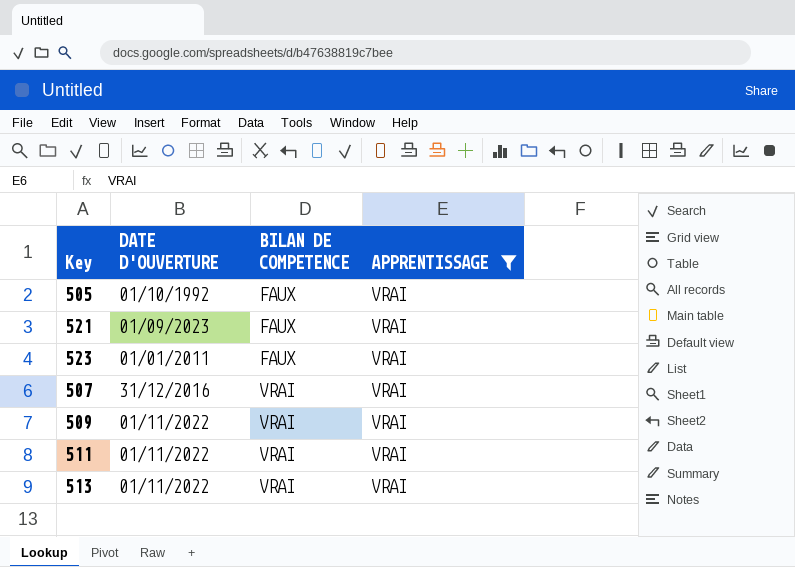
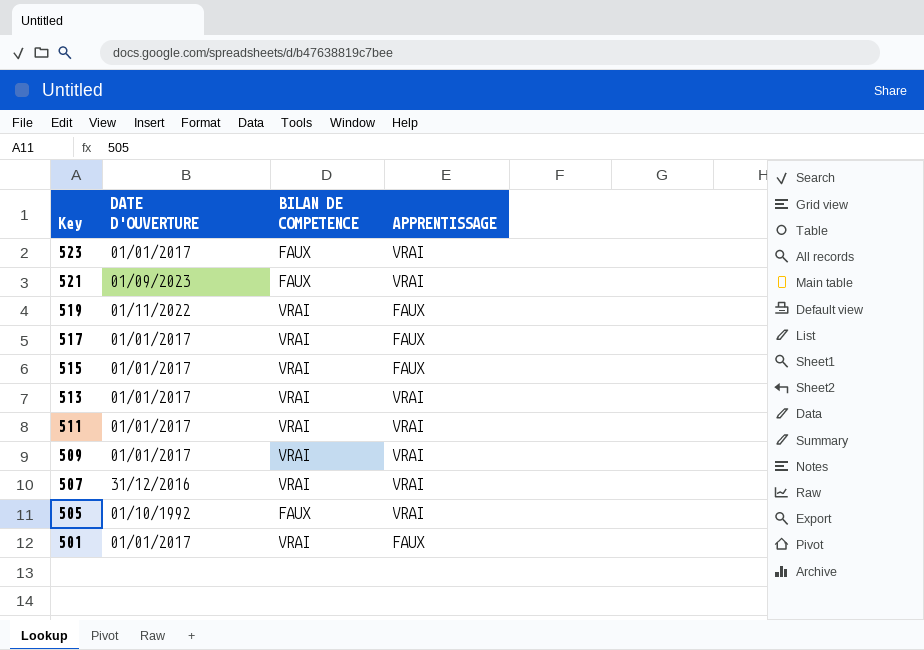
filter: APPRENTISSAGE = VRAI -> none
row order: BILAN DE COMPETENCE ascending -> Key descending
523 | DATE D'OUVERTURE: 01/01/2011 -> 01/01/2017
513 | DATE D'OUVERTURE: 01/11/2022 -> 01/01/2017
511 | DATE D'OUVERTURE: 01/11/2022 -> 01/01/2017
509 | DATE D'OUVERTURE: 01/11/2022 -> 01/01/2017

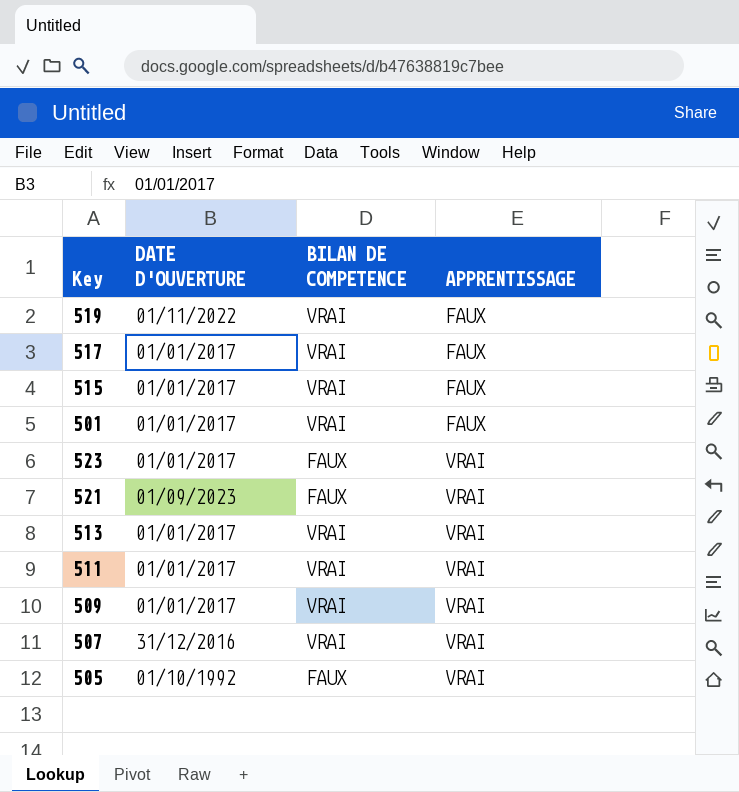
row order: Key descending -> APPRENTISSAGE ascending

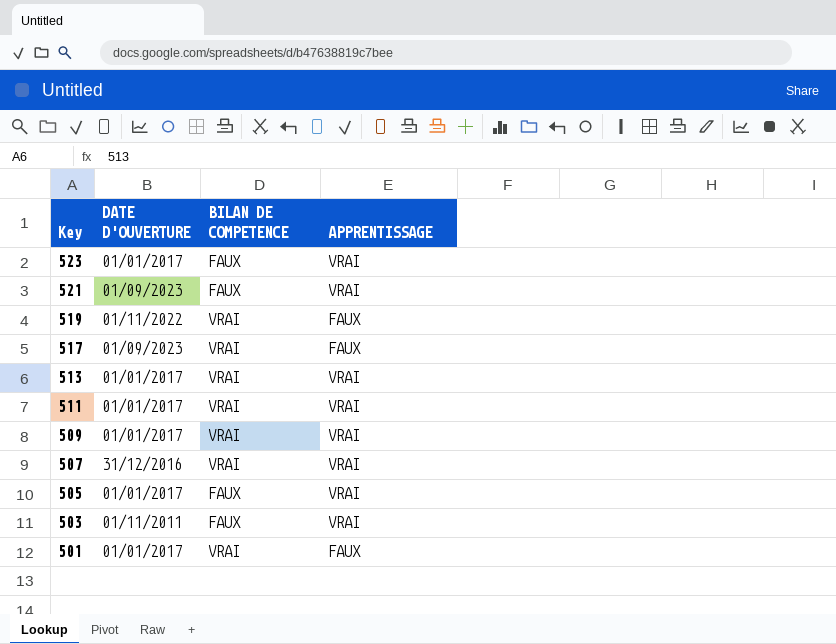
row order: APPRENTISSAGE ascending -> Key descending
row 515: 01/01/2017 | VRAI | FAUX -> none
517 | DATE D'OUVERTURE: 01/01/2017 -> 01/09/2023
505 | DATE D'OUVERTURE: 01/10/1992 -> 01/01/2017
row 503: none -> 01/11/2011 | FAUX | VRAI

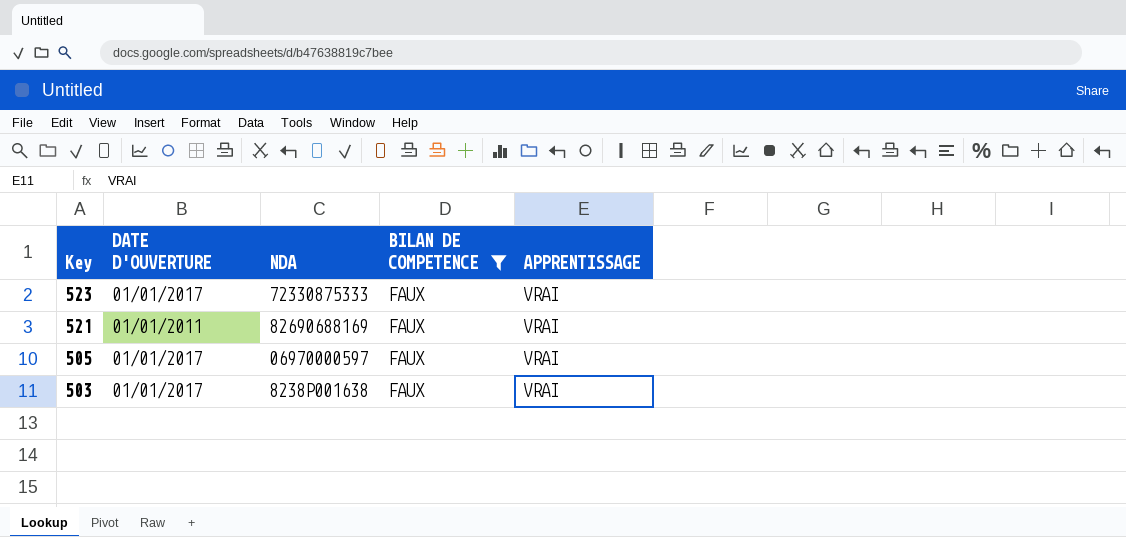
filter: none -> BILAN DE COMPETENCE = FAUX
column NDA | position: none -> 3
521 | DATE D'OUVERTURE: 01/09/2023 -> 01/01/2011
503 | DATE D'OUVERTURE: 01/11/2011 -> 01/01/2017

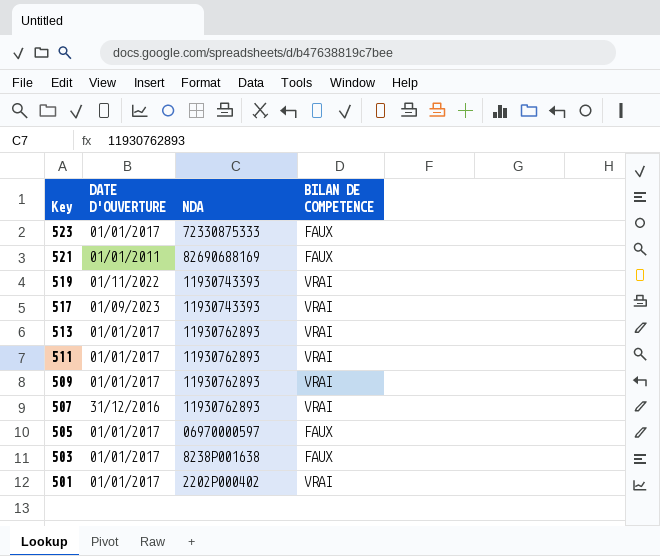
filter: BILAN DE COMPETENCE = FAUX -> none
column APPRENTISSAGE | position: 5 -> none

